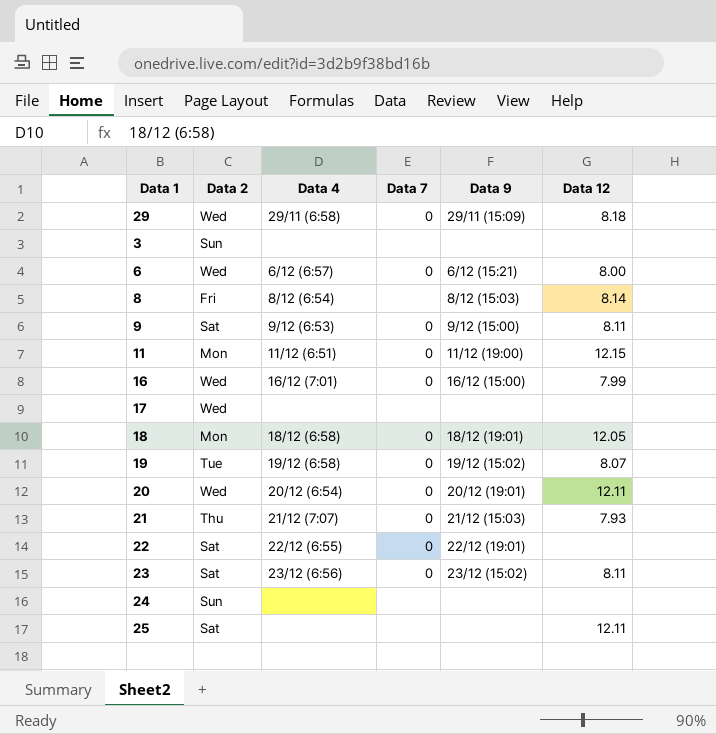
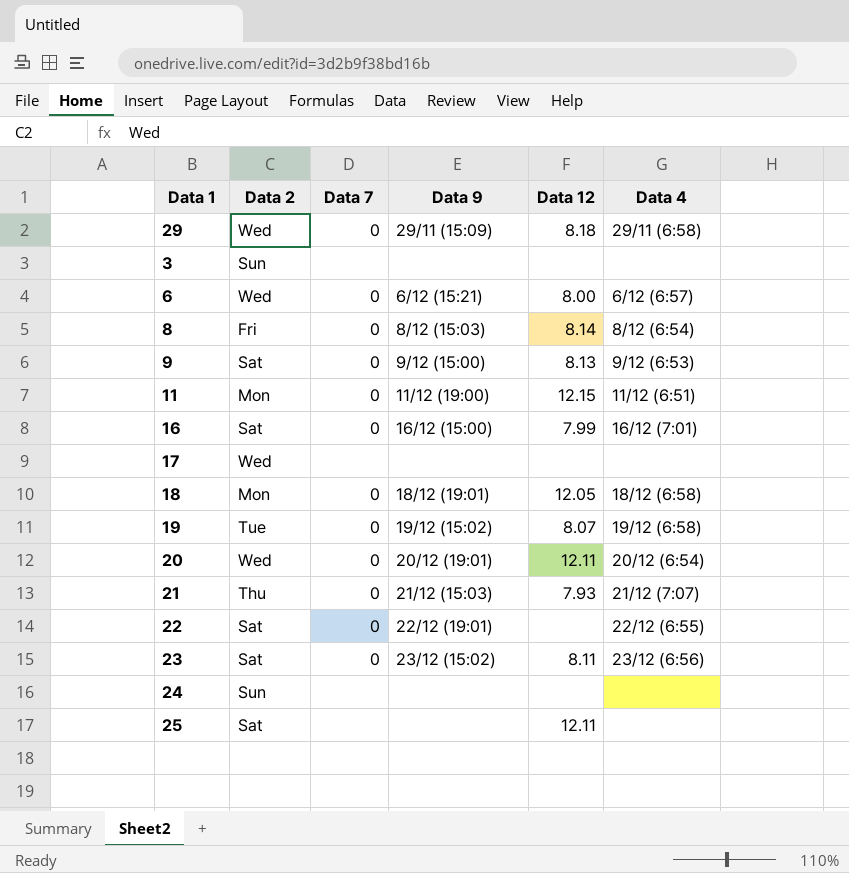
column Data 4 | position: 3 -> 6
8 | Data 7: none -> 0
9 | Data 12: 8.11 -> 8.13
16 | Data 2: Wed -> Sat

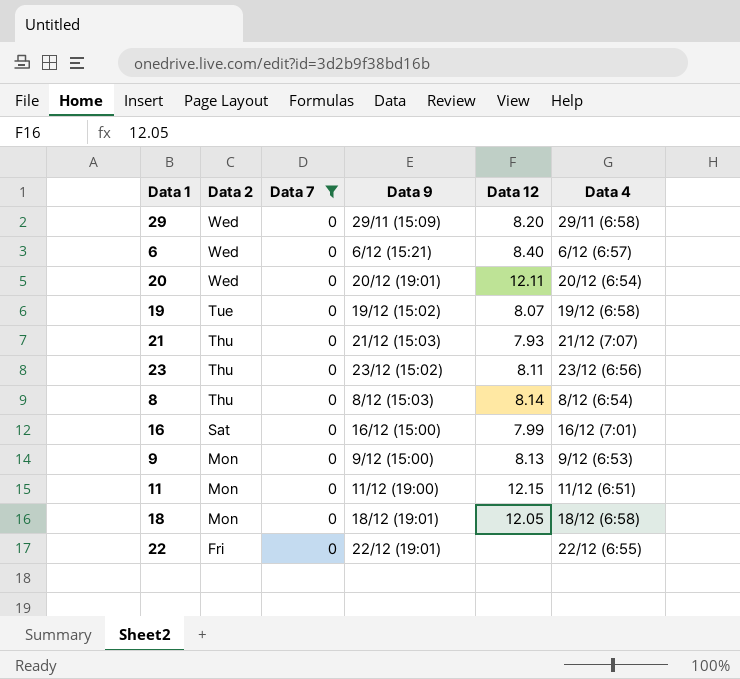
filter: none -> Data 7 = 0
row order: none -> Data 2 descending
29 | Data 12: 8.18 -> 8.20
6 | Data 12: 8.00 -> 8.40
23 | Data 2: Sat -> Thu
8 | Data 2: Fri -> Thu
9 | Data 2: Sat -> Mon
22 | Data 2: Sat -> Fri

